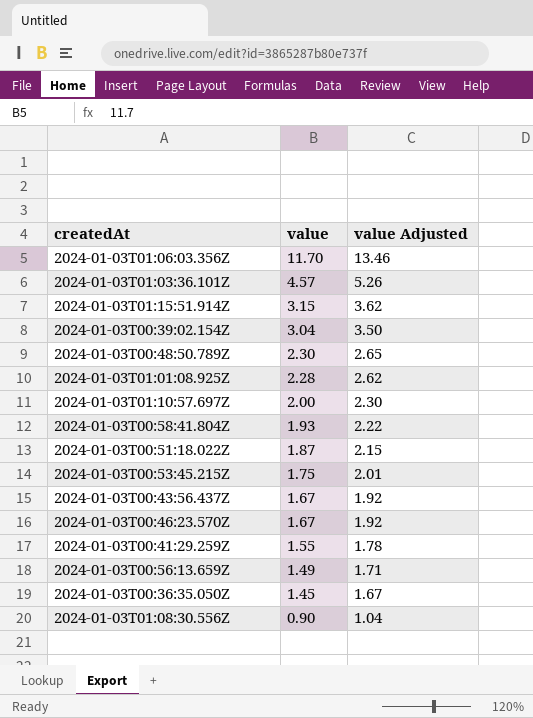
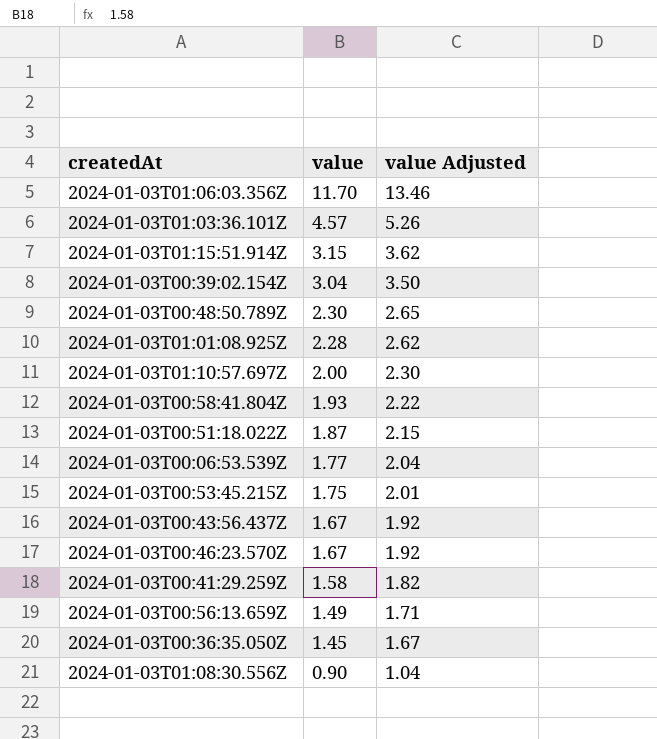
row 2024-01-03T00:06:53.539Z: none -> 1.77 | 2.04
2024-01-03T00:41:29.259Z | value: 1.55 -> 1.58
2024-01-03T00:41:29.259Z | value Adjusted: 1.78 -> 1.82

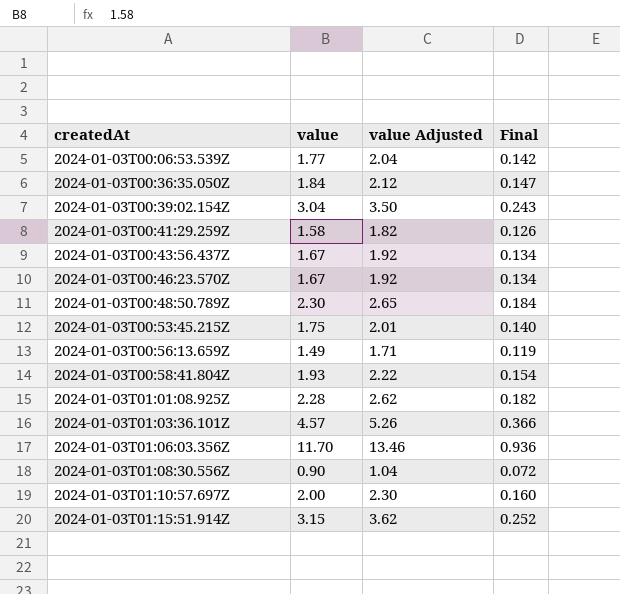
row order: value descending -> createdAt ascending
column Final | formula: none -> [value] * 0.08
row 2024-01-03T00:51:18.022Z: 1.87 | 2.15 -> none
2024-01-03T00:36:35.050Z | value: 1.45 -> 1.84
2024-01-03T00:36:35.050Z | value Adjusted: 1.67 -> 2.12

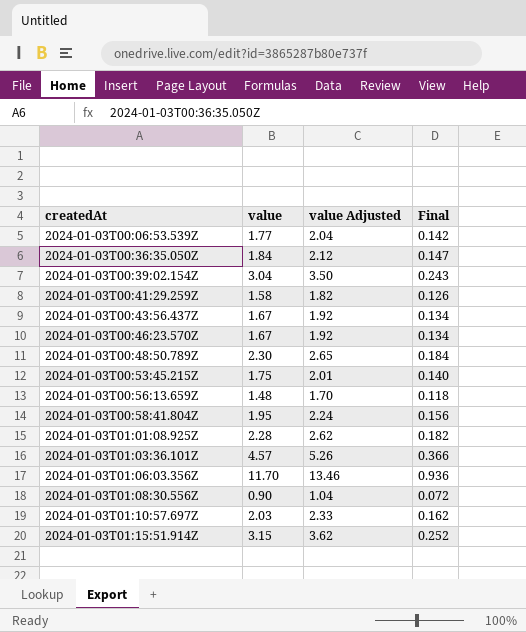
2024-01-03T00:56:13.659Z | value: 1.49 -> 1.48
2024-01-03T00:56:13.659Z | value Adjusted: 1.71 -> 1.70
2024-01-03T00:56:13.659Z | Final: 0.119 -> 0.118
2024-01-03T00:58:41.804Z | value: 1.93 -> 1.95
2024-01-03T00:58:41.804Z | value Adjusted: 2.22 -> 2.24
2024-01-03T00:58:41.804Z | Final: 0.154 -> 0.156
2024-01-03T01:10:57.697Z | value: 2.00 -> 2.03
2024-01-03T01:10:57.697Z | value Adjusted: 2.30 -> 2.33
2024-01-03T01:10:57.697Z | Final: 0.160 -> 0.162

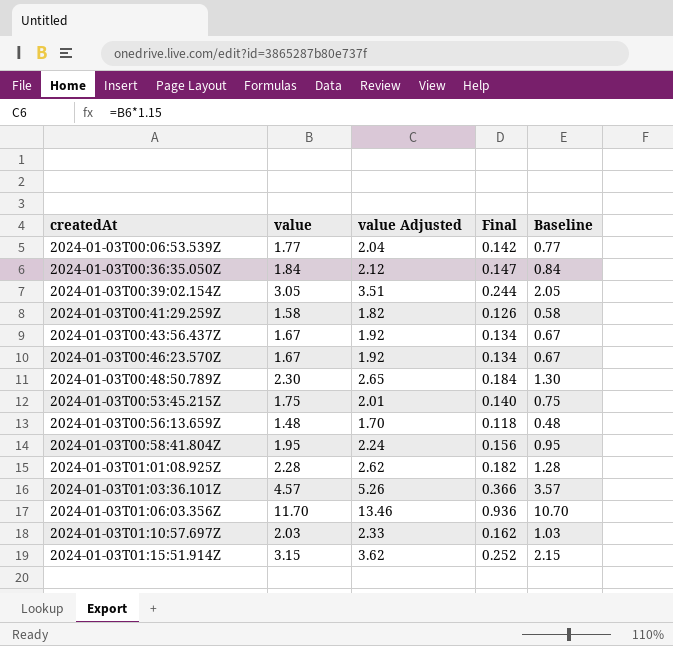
column Baseline | formula: none -> [value] - 1
row 2024-01-03T01:08:30.556Z: 0.90 | 1.04 | 0.072 -> none
2024-01-03T00:39:02.154Z | value: 3.04 -> 3.05
2024-01-03T00:39:02.154Z | value Adjusted: 3.50 -> 3.51
2024-01-03T00:39:02.154Z | Final: 0.243 -> 0.244

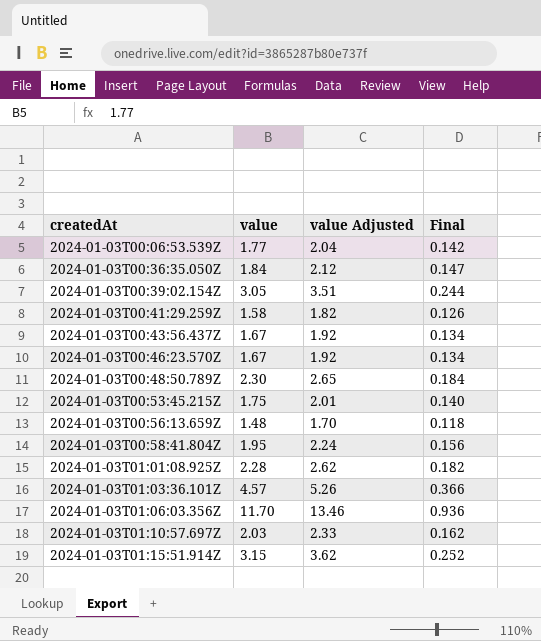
column Baseline | formula: [value] - 1 -> none

